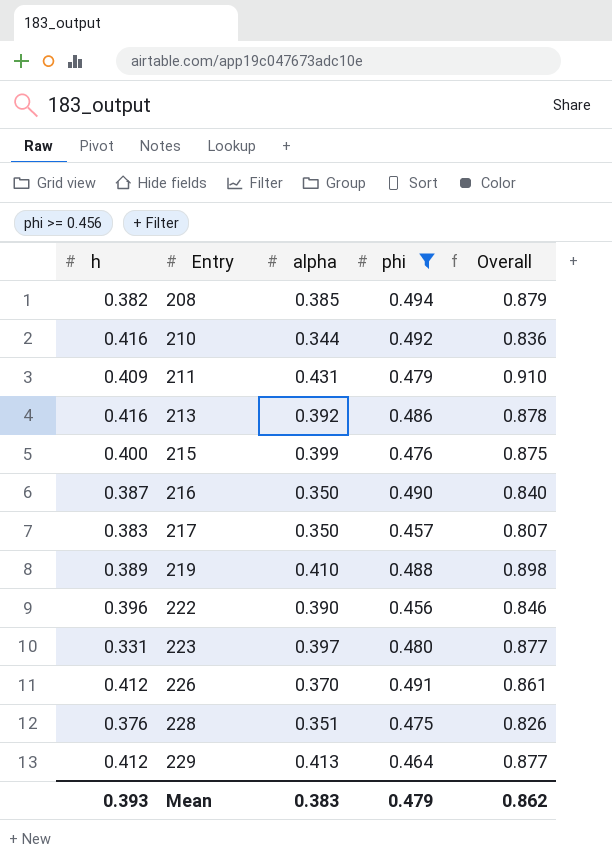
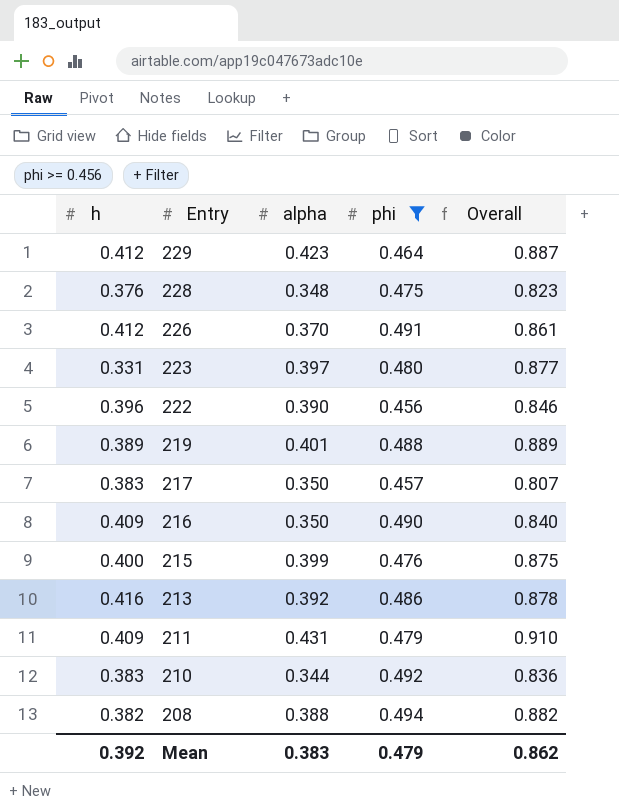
row order: Entry ascending -> Entry descending
229 | alpha: 0.413 -> 0.423
229 | Overall: 0.877 -> 0.887
228 | alpha: 0.351 -> 0.348
228 | Overall: 0.826 -> 0.823
219 | alpha: 0.410 -> 0.401
219 | Overall: 0.898 -> 0.889
216 | h: 0.387 -> 0.409
210 | h: 0.416 -> 0.383
208 | alpha: 0.385 -> 0.388
208 | Overall: 0.879 -> 0.882
Mean | h: 0.393 -> 0.392

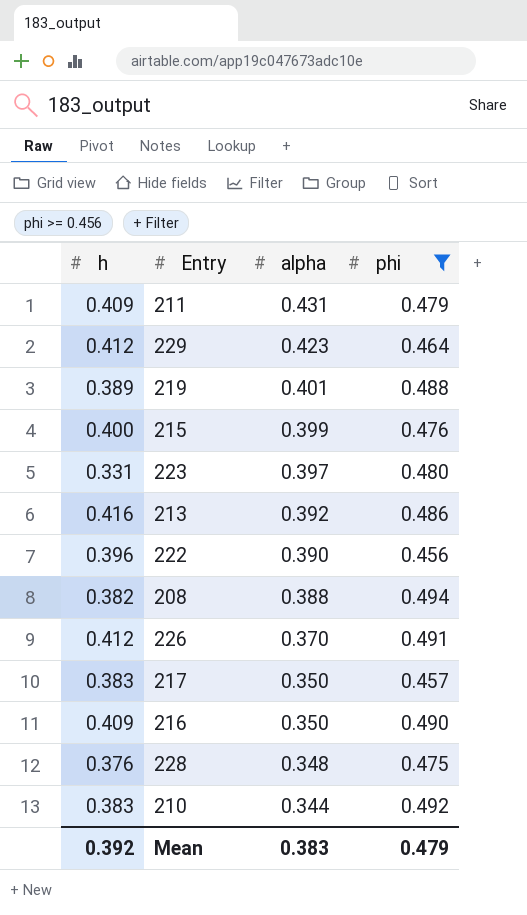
row order: Entry descending -> alpha descending
column Overall | formula: [alpha] + [phi] -> none

